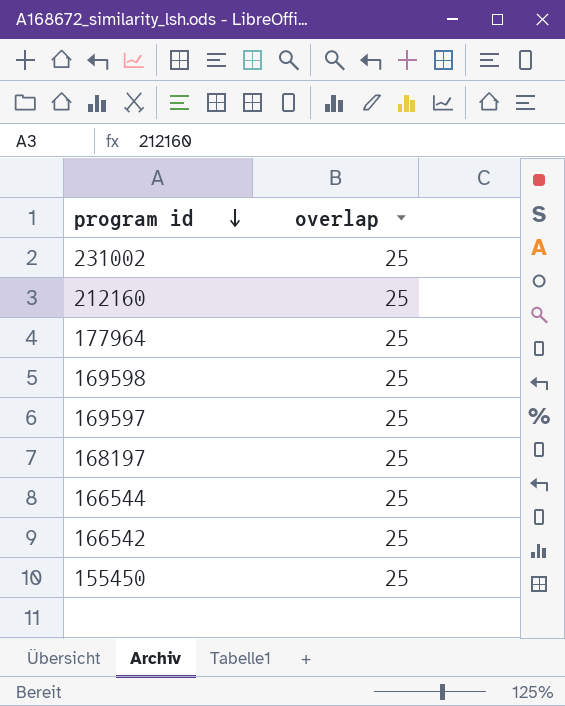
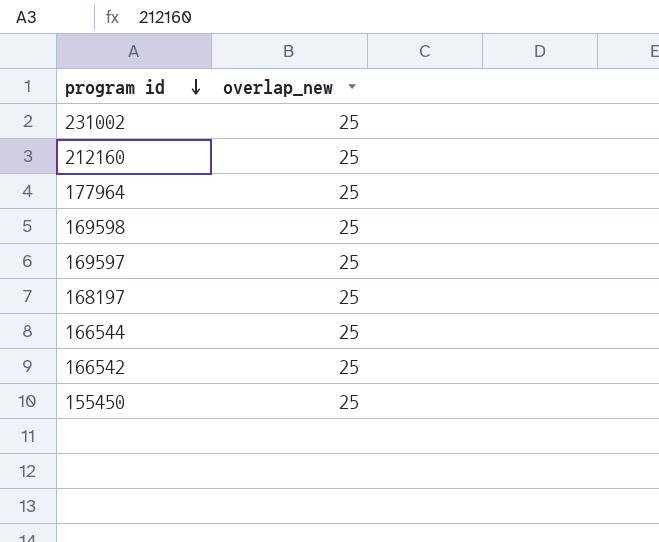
column name: overlap -> overlap_new

